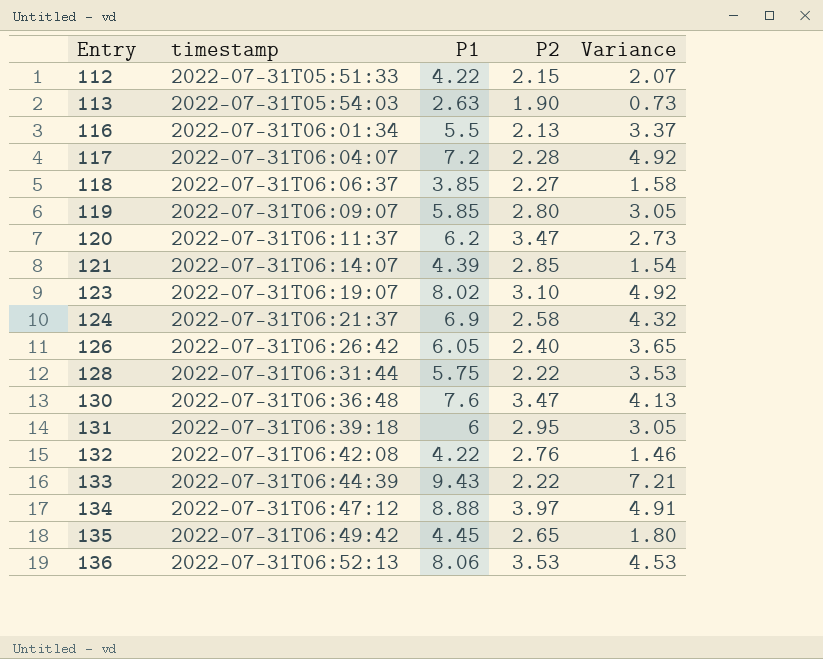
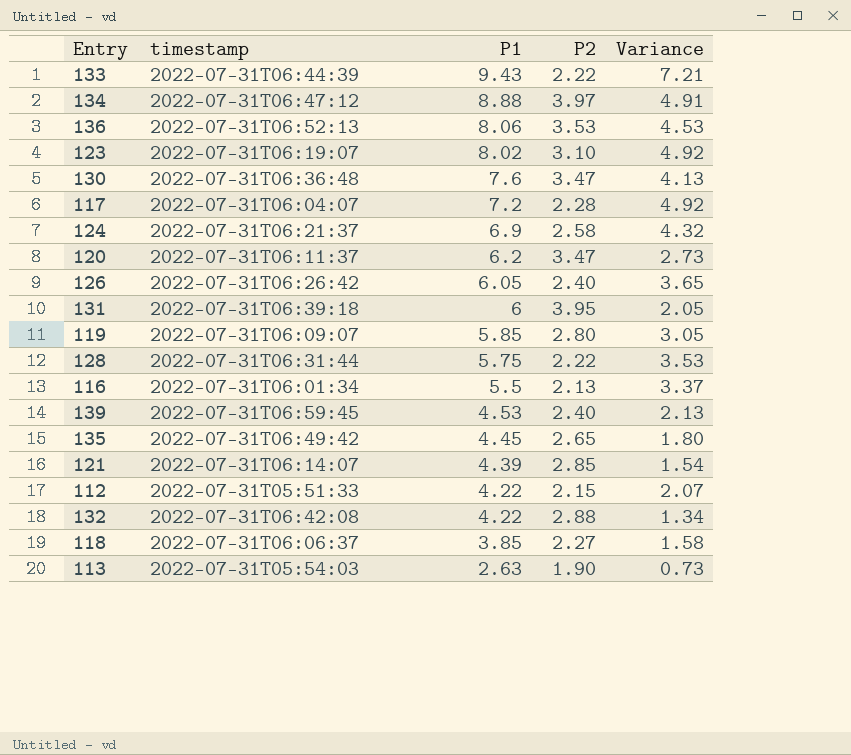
row order: Entry ascending -> P1 descending
131 | P2: 2.95 -> 3.95
131 | Variance: 3.05 -> 2.05
row 139: none -> 2022-07-31T06:59:45 | 4.53 | 2.40 | 2.13
132 | P2: 2.76 -> 2.88
132 | Variance: 1.46 -> 1.34

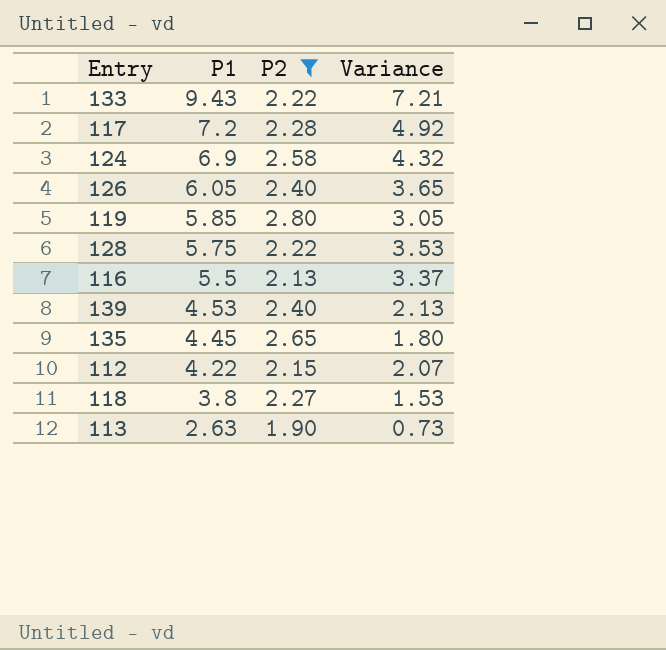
filter: none -> P2 <= 2.80
column timestamp | position: 2 -> none
118 | P1: 3.85 -> 3.8
118 | Variance: 1.58 -> 1.53

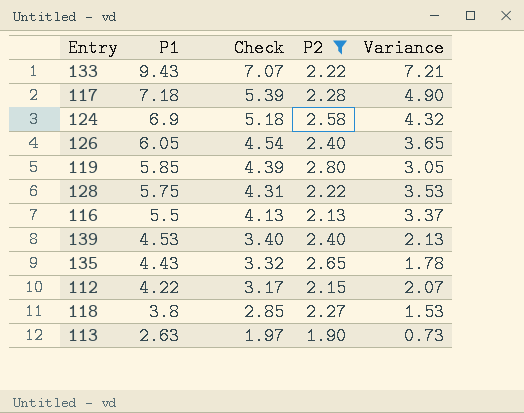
column Check | formula: none -> [P1] * 0.75
117 | P1: 7.2 -> 7.18
117 | Variance: 4.92 -> 4.90
135 | P1: 4.45 -> 4.43
135 | Variance: 1.80 -> 1.78

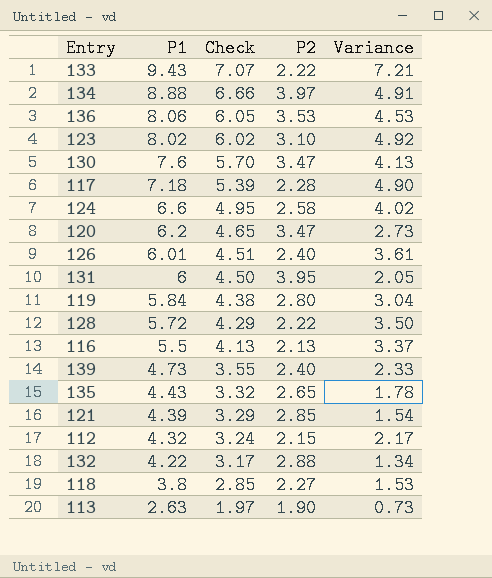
filter: P2 <= 2.80 -> none
124 | P1: 6.9 -> 6.6
124 | Check: 5.18 -> 4.95
124 | Variance: 4.32 -> 4.02
126 | P1: 6.05 -> 6.01
126 | Check: 4.54 -> 4.51
126 | Variance: 3.65 -> 3.61
119 | P1: 5.85 -> 5.84
119 | Check: 4.39 -> 4.38
119 | Variance: 3.05 -> 3.04
128 | P1: 5.75 -> 5.72
128 | Check: 4.31 -> 4.29
128 | Variance: 3.53 -> 3.50
139 | P1: 4.53 -> 4.73
139 | Check: 3.40 -> 3.55
139 | Variance: 2.13 -> 2.33
112 | P1: 4.22 -> 4.32
112 | Check: 3.17 -> 3.24
112 | Variance: 2.07 -> 2.17

